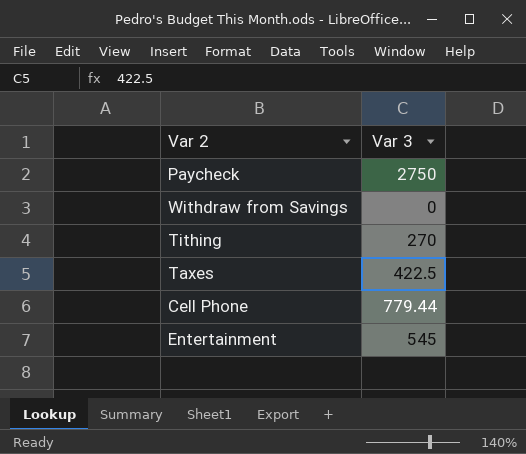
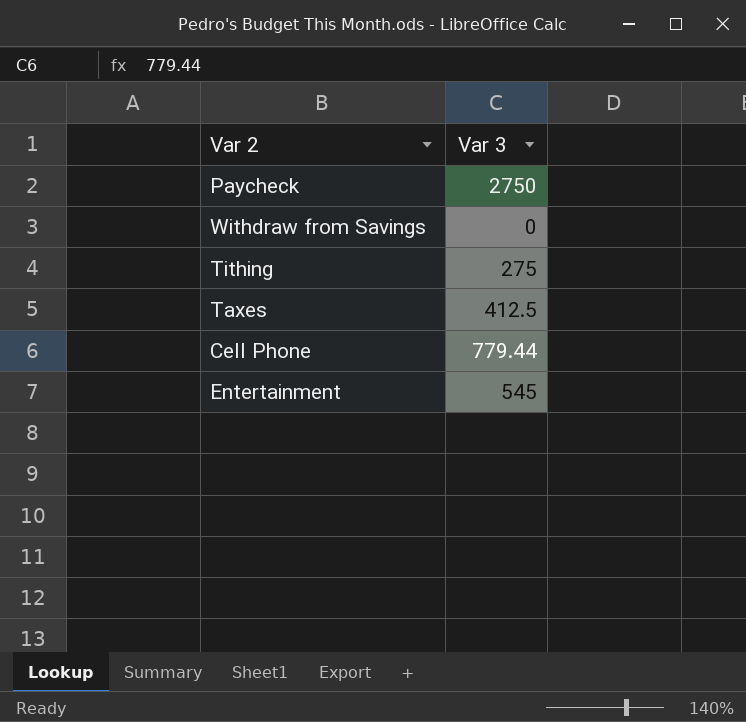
Tithing | Var 3: 270 -> 275
Taxes | Var 3: 422.5 -> 412.5

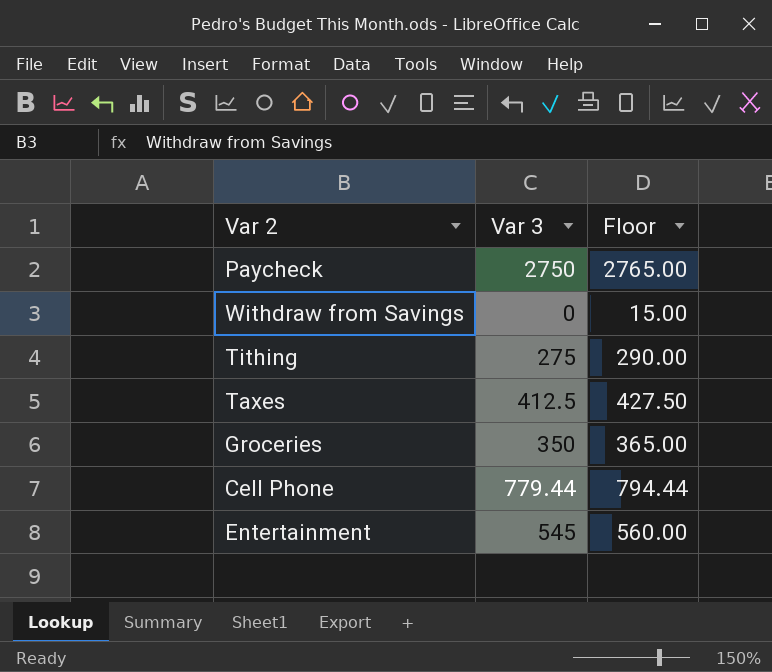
column Floor | formula: none -> [Var 3] + 15
row Groceries: none -> 350 | 365.00

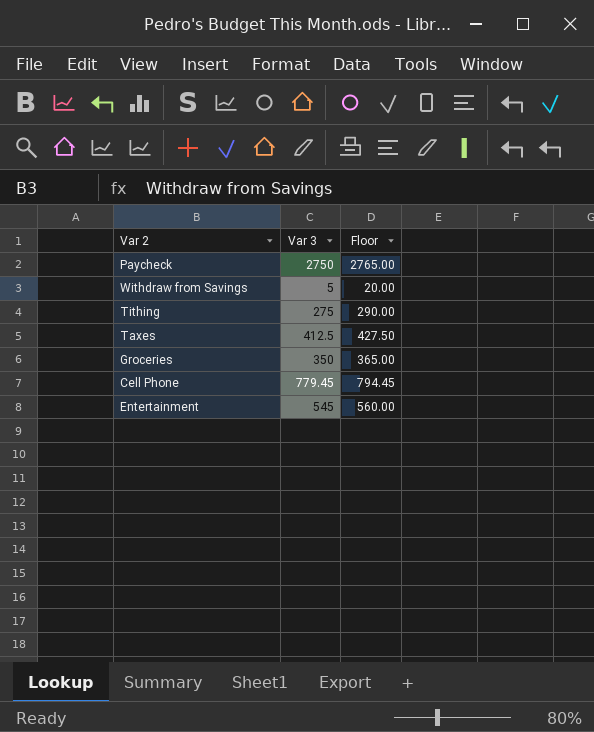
Withdraw from Savings | Var 3: 0 -> 5
Withdraw from Savings | Floor: 15.00 -> 20.00
Cell Phone | Var 3: 779.44 -> 779.45
Cell Phone | Floor: 794.44 -> 794.45

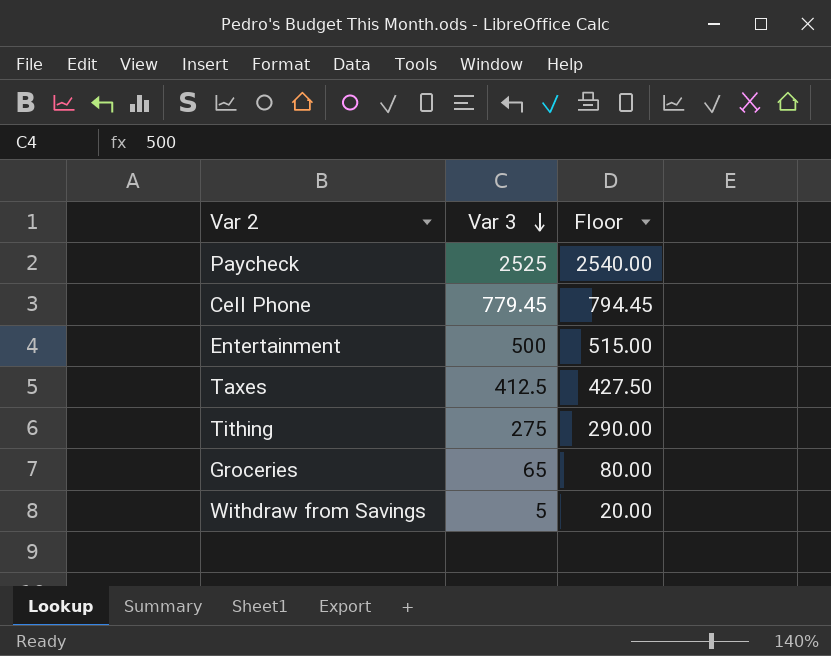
row order: none -> Var 3 descending
Paycheck | Var 3: 2750 -> 2525
Paycheck | Floor: 2765.00 -> 2540.00
Entertainment | Var 3: 545 -> 500
Entertainment | Floor: 560.00 -> 515.00
Groceries | Var 3: 350 -> 65
Groceries | Floor: 365.00 -> 80.00

